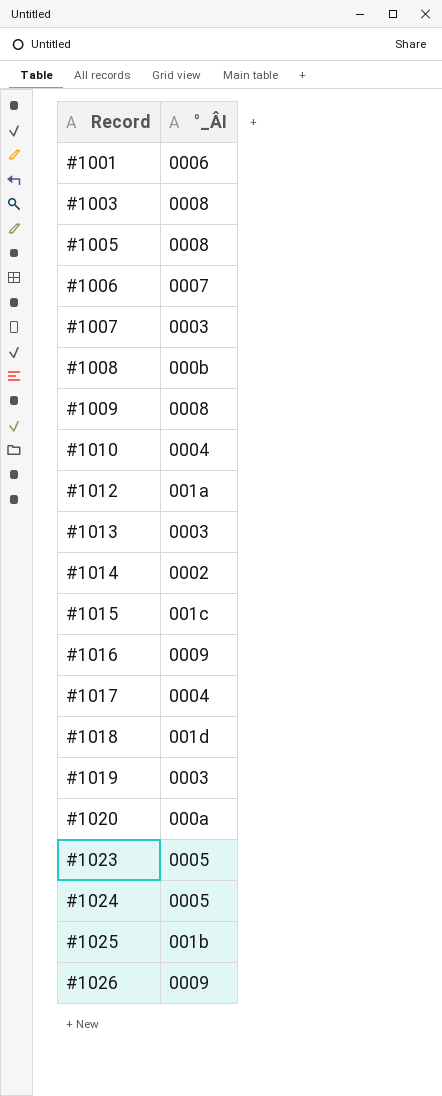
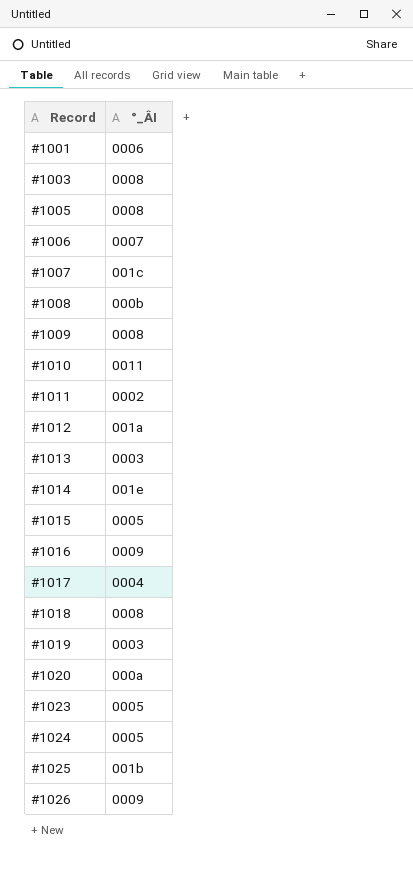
#1007 | °_ÂI: 0003 -> 001c
#1010 | °_ÂI: 0004 -> 0011
row #1011: none -> 0002
#1014 | °_ÂI: 0002 -> 001e
#1015 | °_ÂI: 001c -> 0005
#1018 | °_ÂI: 001d -> 0008

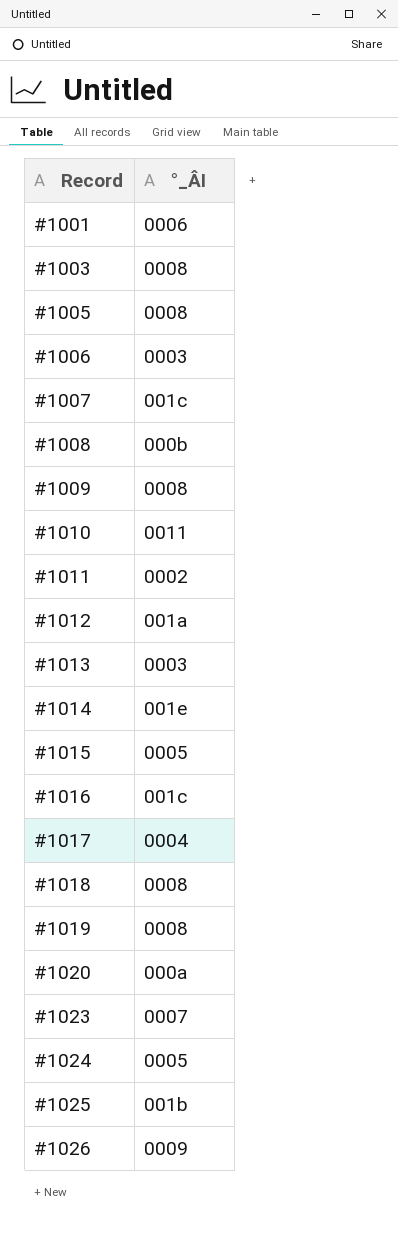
#1006 | °_ÂI: 0007 -> 0003
#1016 | °_ÂI: 0009 -> 001c
#1019 | °_ÂI: 0003 -> 0008
#1023 | °_ÂI: 0005 -> 0007

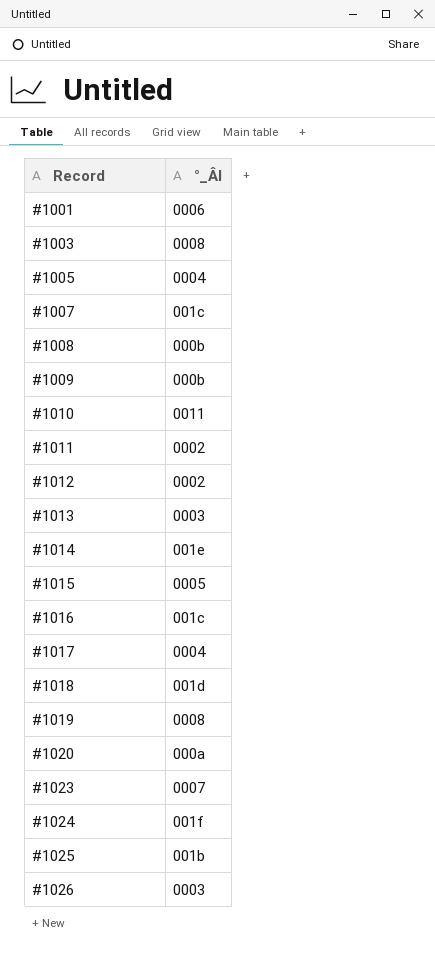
row #1006: 0003 -> none
#1005 | °_ÂI: 0008 -> 0004
#1009 | °_ÂI: 0008 -> 000b
#1012 | °_ÂI: 001a -> 0002
#1018 | °_ÂI: 0008 -> 001d
#1024 | °_ÂI: 0005 -> 001f
#1026 | °_ÂI: 0009 -> 0003

